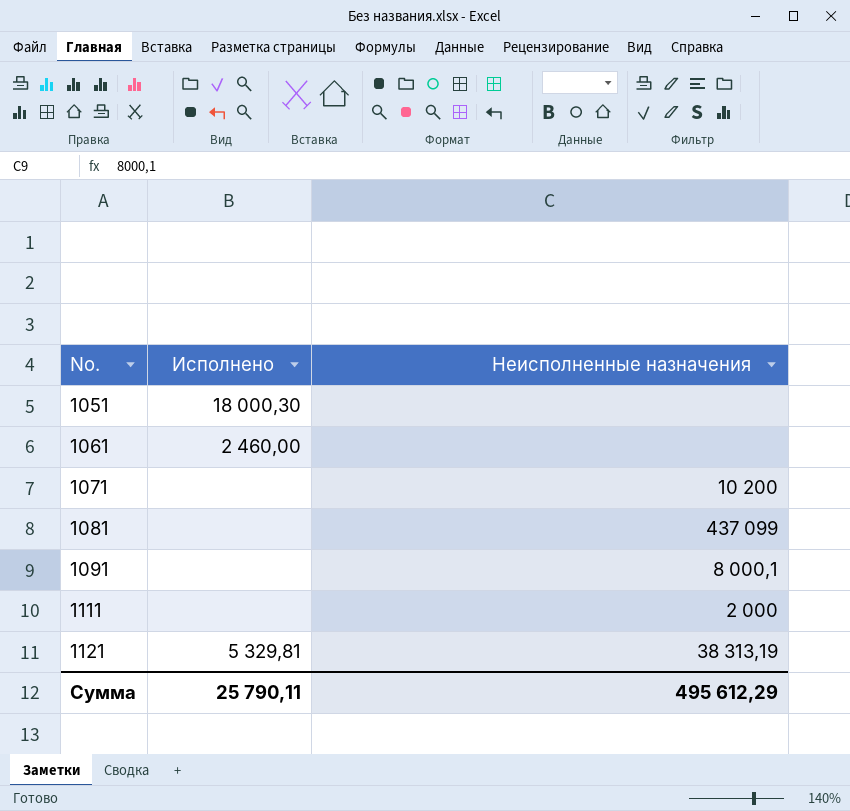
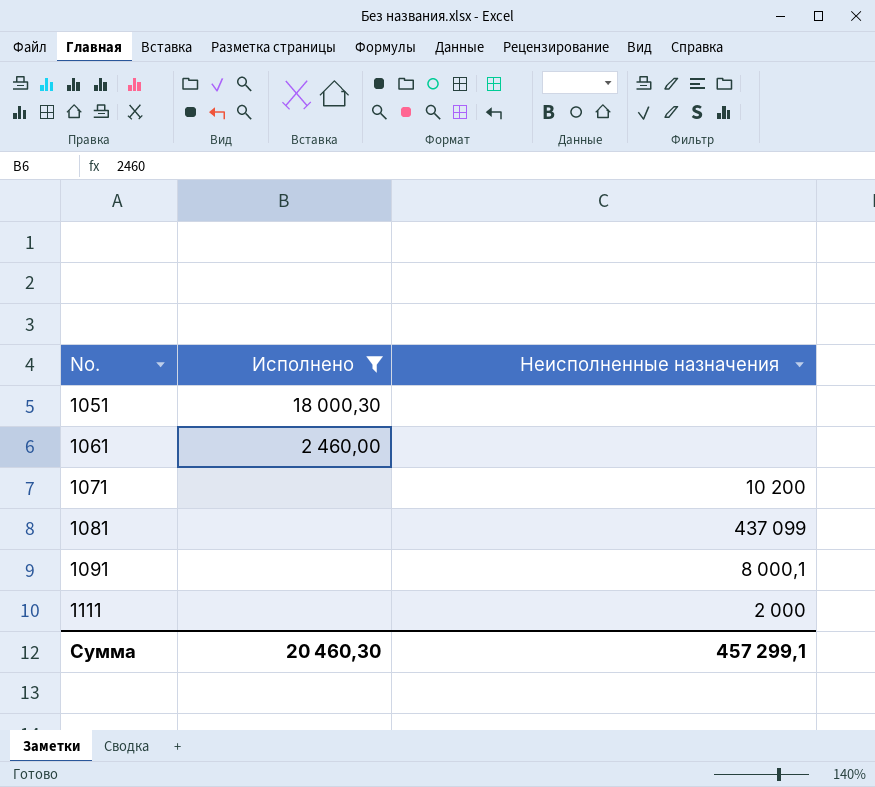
filter: none -> Исполнено != 5 329,81
Сумма | Исполнено: 25 790,11 -> 20 460,30
Сумма | Неисполненные назначения: 495 612,29 -> 457 299,1

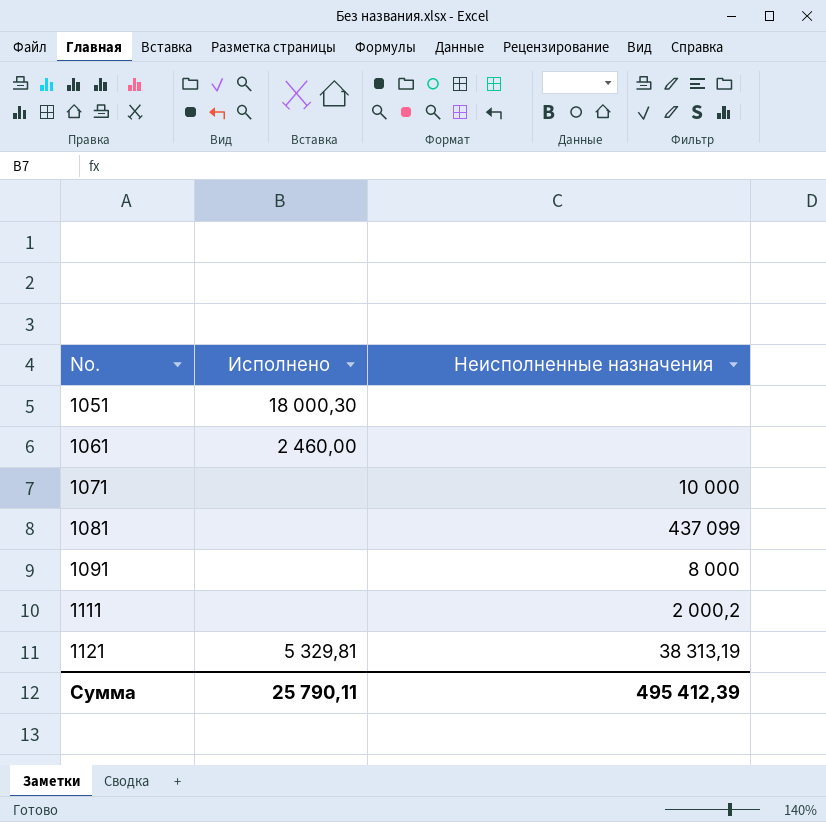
filter: Исполнено != 5 329,81 -> none
1071 | Неисполненные назначения: 10 200 -> 10 000
1091 | Неисполненные назначения: 8 000,1 -> 8 000
1111 | Неисполненные назначения: 2 000 -> 2 000,2
Сумма | Исполнено: 20 460,30 -> 25 790,11
Сумма | Неисполненные назначения: 457 299,1 -> 495 412,39

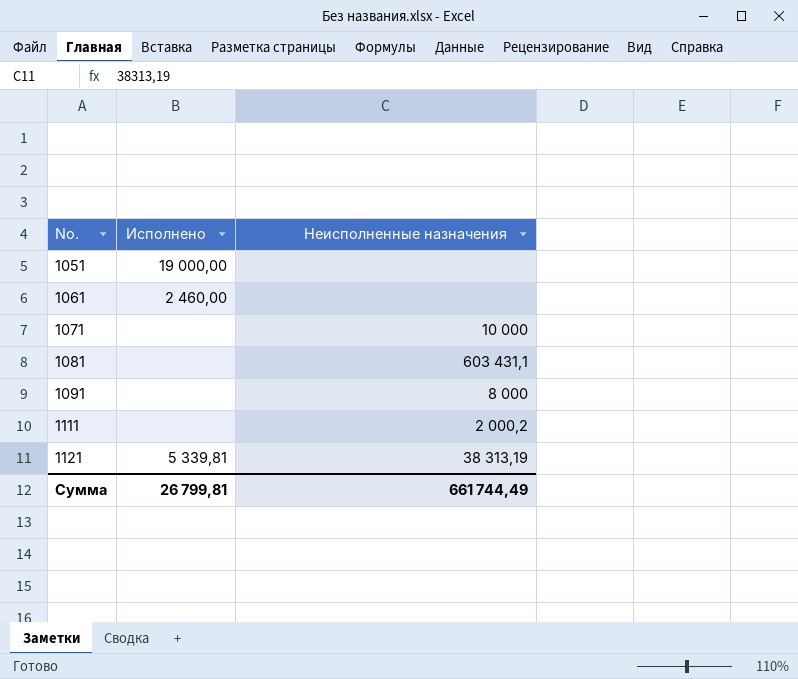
1051 | Исполнено: 18 000,30 -> 19 000,00
1081 | Неисполненные назначения: 437 099 -> 603 431,1
1121 | Исполнено: 5 329,81 -> 5 339,81
Сумма | Исполнено: 25 790,11 -> 26 799,81
Сумма | Неисполненные назначения: 495 412,39 -> 661 744,49

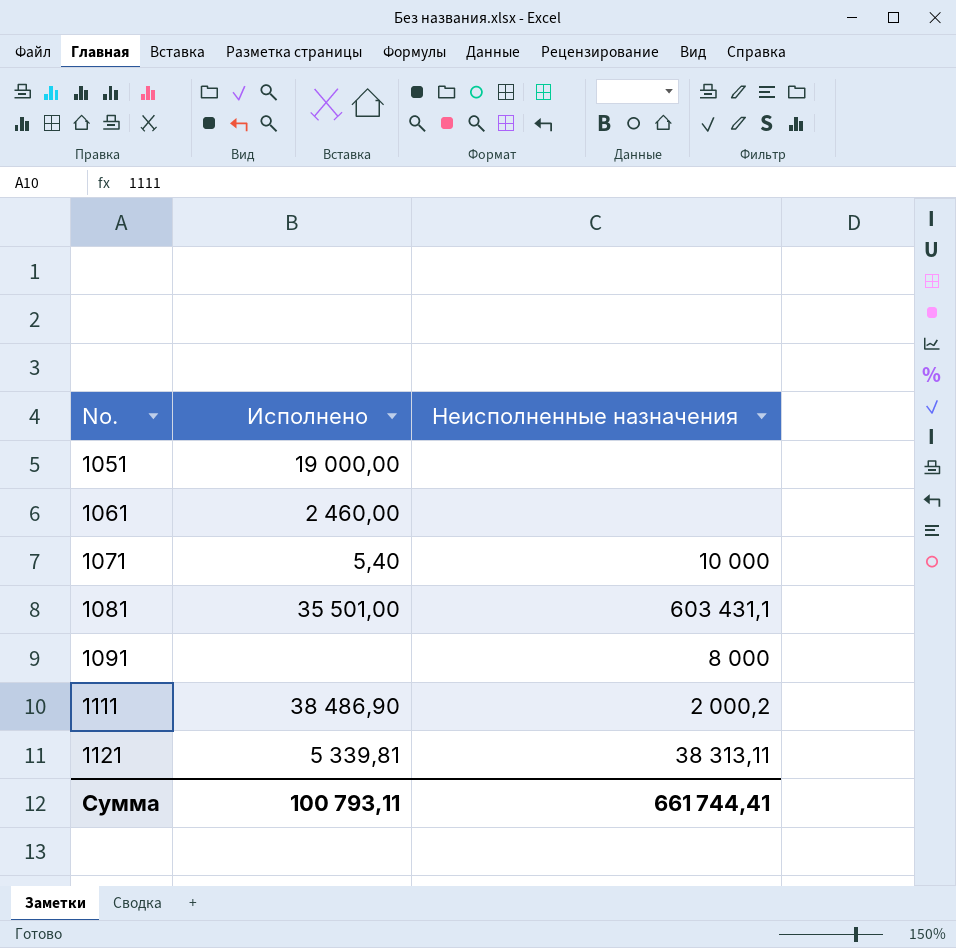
1071 | Исполнено: none -> 5,40
1081 | Исполнено: none -> 35 501,00
1111 | Исполнено: none -> 38 486,90
1121 | Неисполненные назначения: 38 313,19 -> 38 313,11
Сумма | Исполнено: 26 799,81 -> 100 793,11
Сумма | Неисполненные назначения: 661 744,49 -> 661 744,41

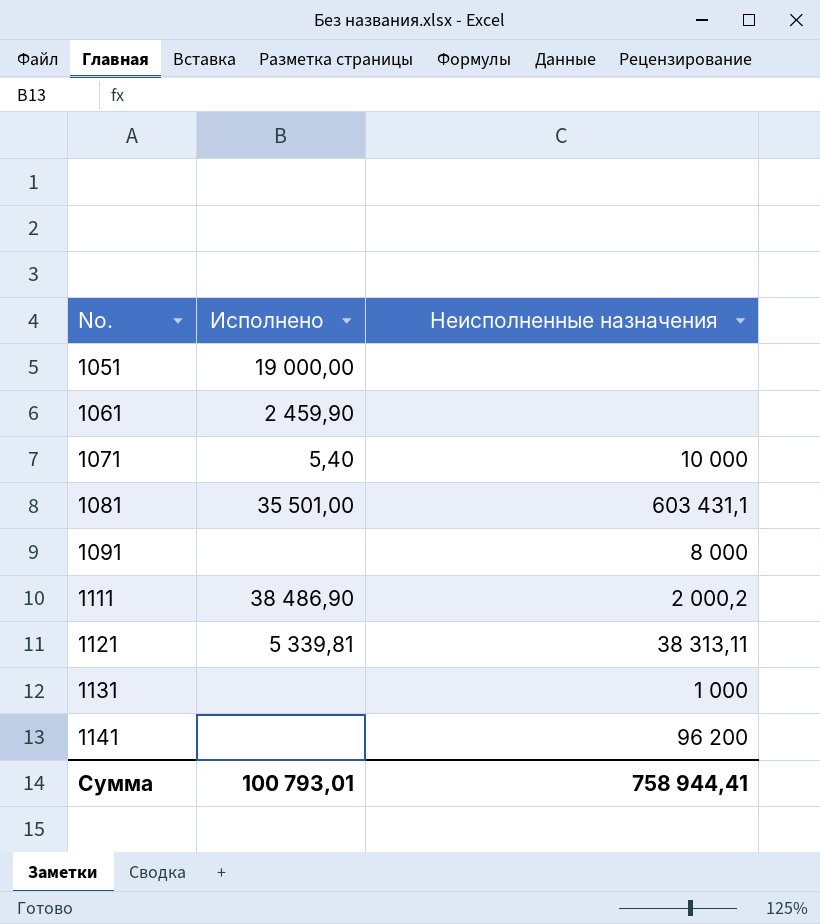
1061 | Исполнено: 2 460,00 -> 2 459,90
row 1131: none -> none | 1 000
row 1141: none -> none | 96 200
Сумма | Исполнено: 100 793,11 -> 100 793,01
Сумма | Неисполненные назначения: 661 744,41 -> 758 944,41

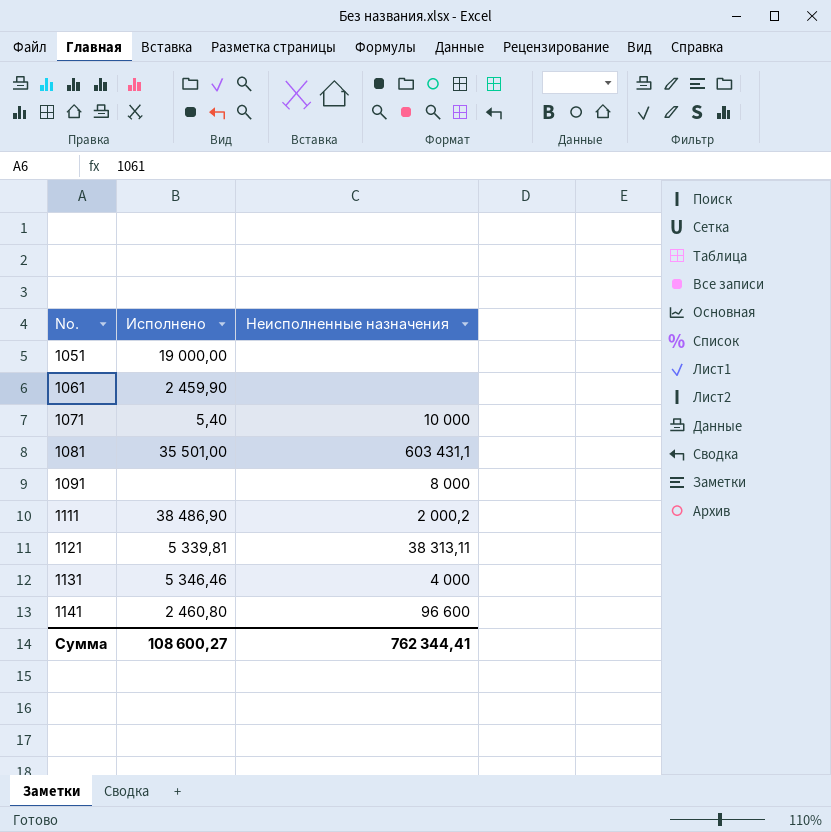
1131 | Исполнено: none -> 5 346,46
1131 | Неисполненные назначения: 1 000 -> 4 000
1141 | Исполнено: none -> 2 460,80
1141 | Неисполненные назначения: 96 200 -> 96 600
Сумма | Исполнено: 100 793,01 -> 108 600,27
Сумма | Неисполненные назначения: 758 944,41 -> 762 344,41

